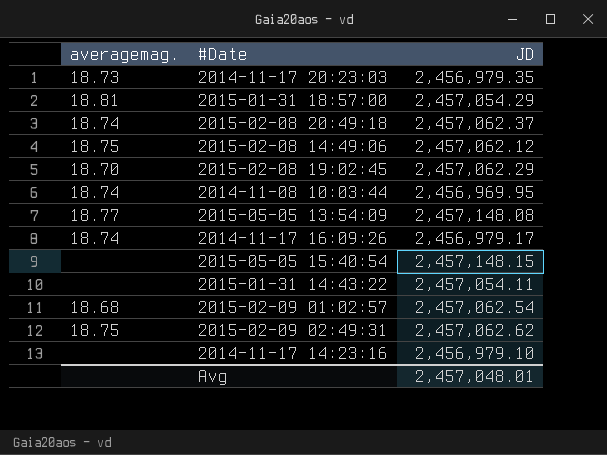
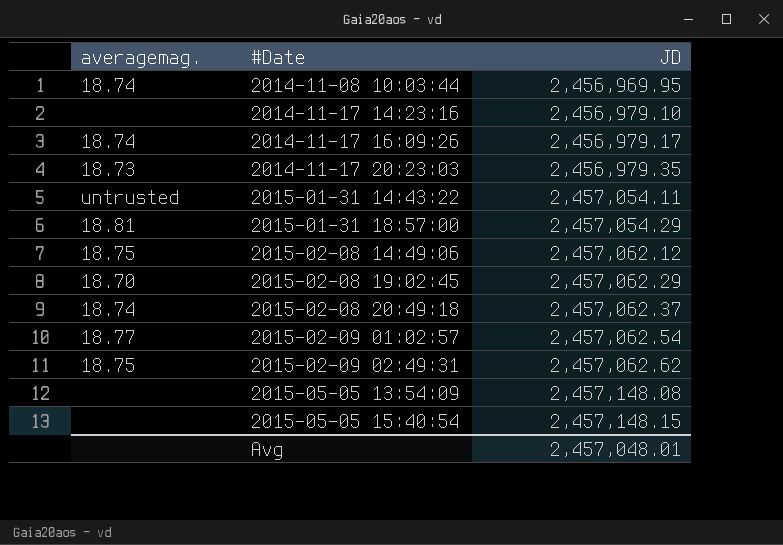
row order: none -> #Date ascending
2015-01-31 14:43:22 | averagemag.: none -> untrusted
2015-02-09 01:02:57 | averagemag.: 18.68 -> 18.77
2015-05-05 13:54:09 | averagemag.: 18.77 -> none

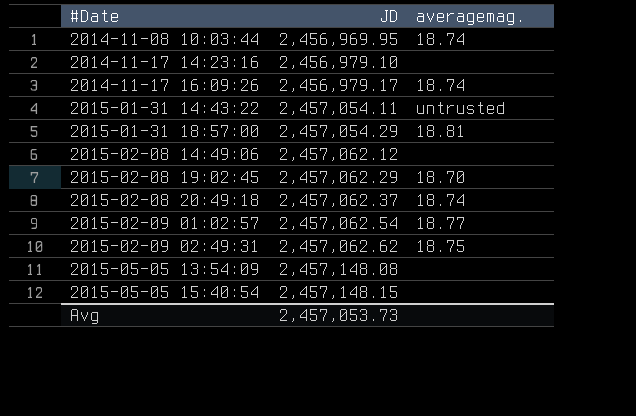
column averagemag. | position: 1 -> 3
row 2014-11-17 20:23:03: 18.73 | 2,456,979.35 -> none
2015-02-08 14:49:06 | averagemag.: 18.75 -> none
Avg | JD: 2,457,048.01 -> 2,457,053.73

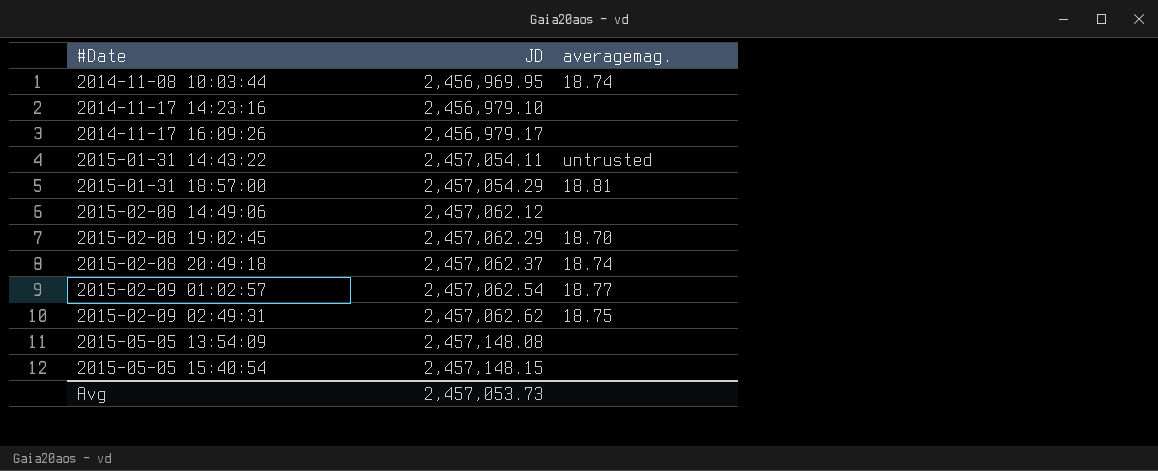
2014-11-17 16:09:26 | averagemag.: 18.74 -> none

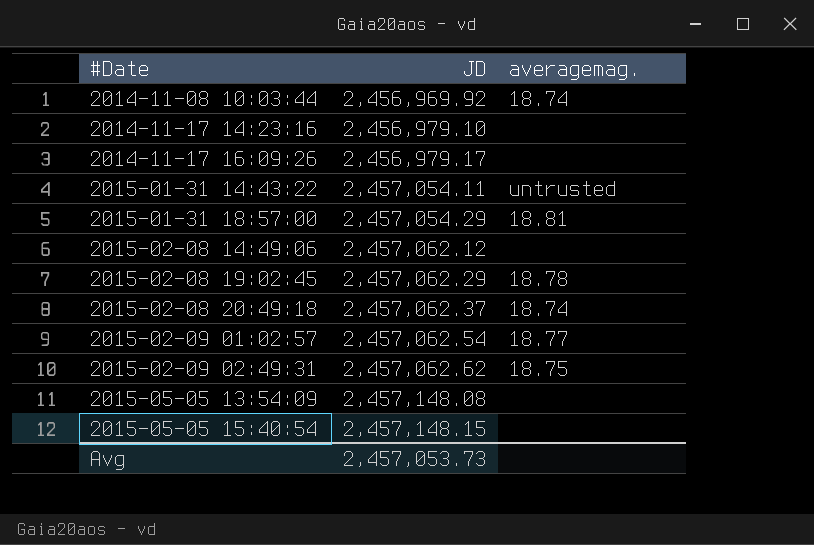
2014-11-08 10:03:44 | JD: 2,456,969.95 -> 2,456,969.92
2015-02-08 19:02:45 | averagemag.: 18.70 -> 18.78

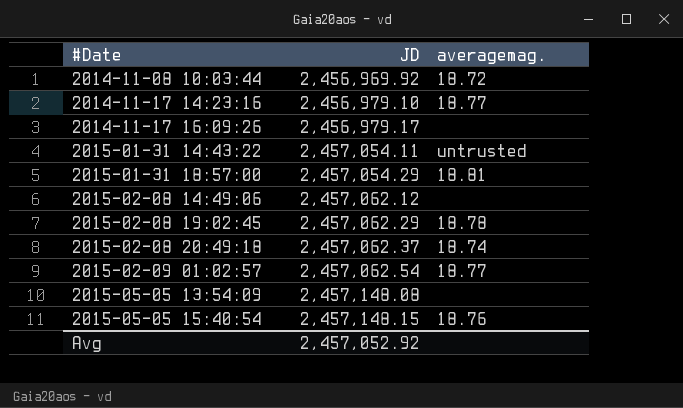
row 2015-02-09 02:49:31: 2,457,062.62 | 18.75 -> none
2014-11-08 10:03:44 | averagemag.: 18.74 -> 18.72
2014-11-17 14:23:16 | averagemag.: none -> 18.77
2015-05-05 15:40:54 | averagemag.: none -> 18.76
Avg | JD: 2,457,053.73 -> 2,457,052.92

